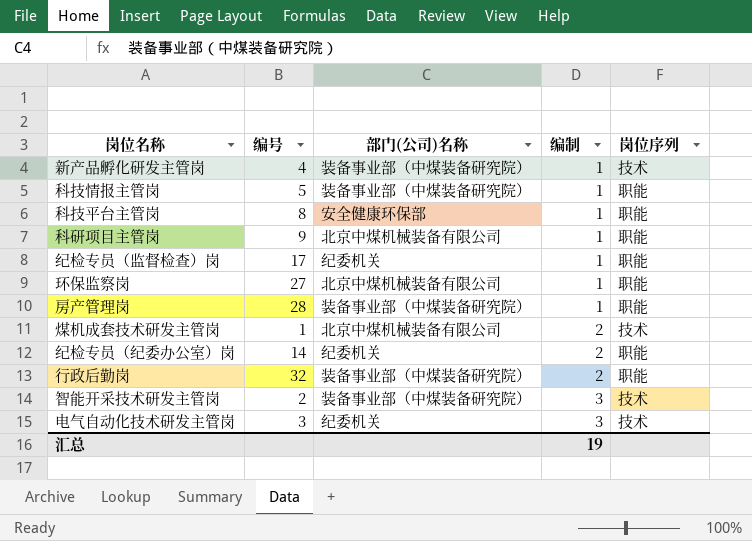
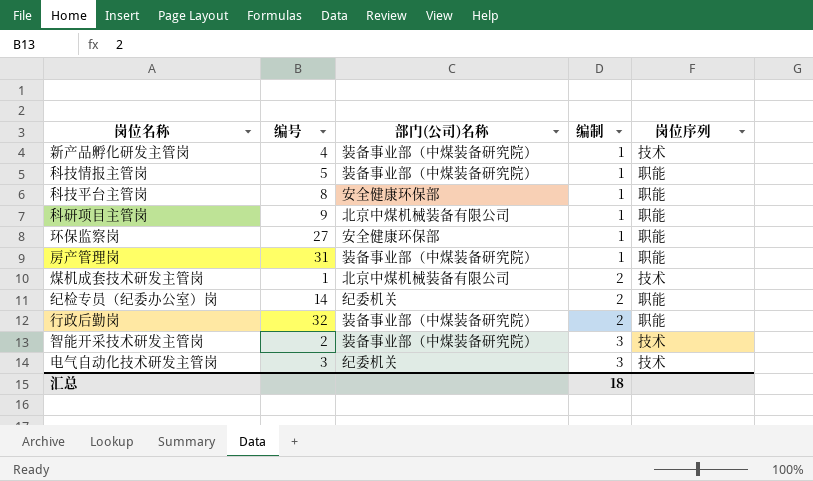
row 纪检专员（监督检查）岗: 17 | 纪委机关 | 1 | 职能 -> none
环保监察岗 | 部门(公司)名称: 北京中煤机械装备有限公司 -> 安全健康环保部
房产管理岗 | 编号: 28 -> 31
汇总 | 编制: 19 -> 18

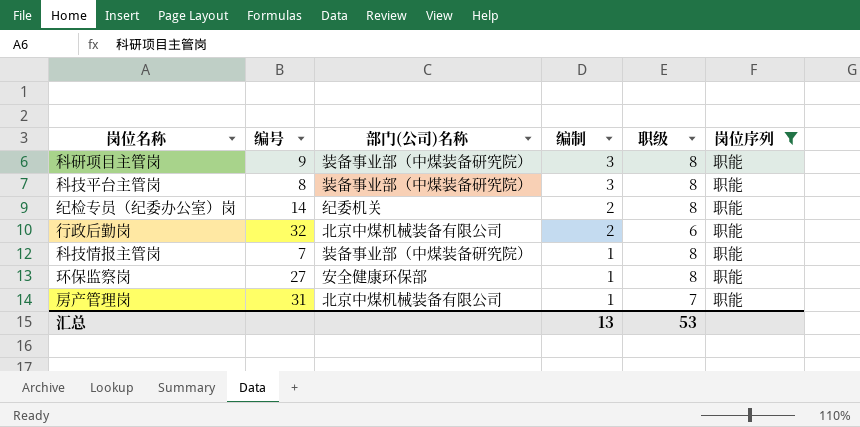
filter: none -> 岗位序列 = 职能
row order: 编制 ascending -> 编制 descending
column 职级 | position: none -> 5
科研项目主管岗 | 部门(公司)名称: 北京中煤机械装备有限公司 -> 装备事业部（中煤装备研究院）
科研项目主管岗 | 编制: 1 -> 3
科技平台主管岗 | 部门(公司)名称: 安全健康环保部 -> 装备事业部（中煤装备研究院）
科技平台主管岗 | 编制: 1 -> 3
行政后勤岗 | 部门(公司)名称: 装备事业部（中煤装备研究院） -> 北京中煤机械装备有限公司
科技情报主管岗 | 编号: 5 -> 7
房产管理岗 | 部门(公司)名称: 装备事业部（中煤装备研究院） -> 北京中煤机械装备有限公司
汇总 | 编制: 18 -> 13

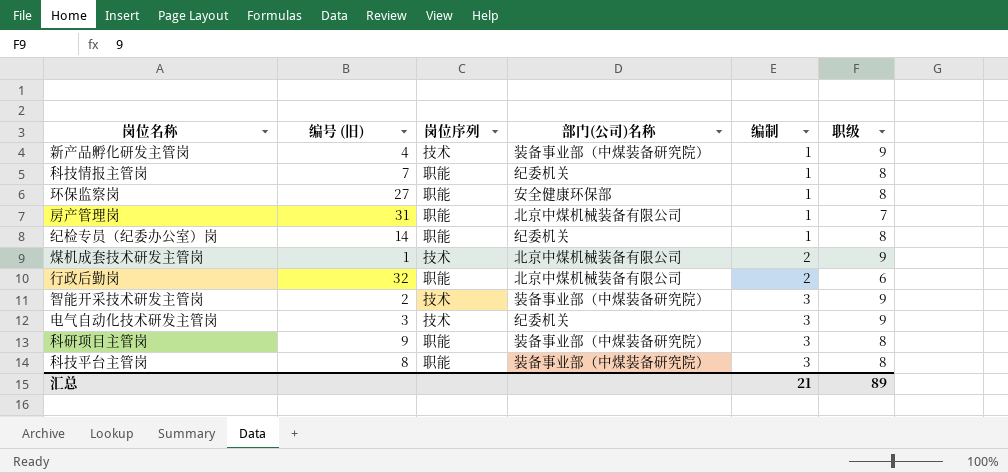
filter: 岗位序列 = 职能 -> none
row order: 编制 descending -> 编制 ascending
column name: 编号 -> 编号 (旧)
column 岗位序列 | position: 6 -> 3
科技情报主管岗 | 部门(公司)名称: 装备事业部（中煤装备研究院） -> 纪委机关
纪检专员（纪委办公室）岗 | 编制: 2 -> 1
汇总 | 编制: 13 -> 21
汇总 | 职级: 53 -> 89

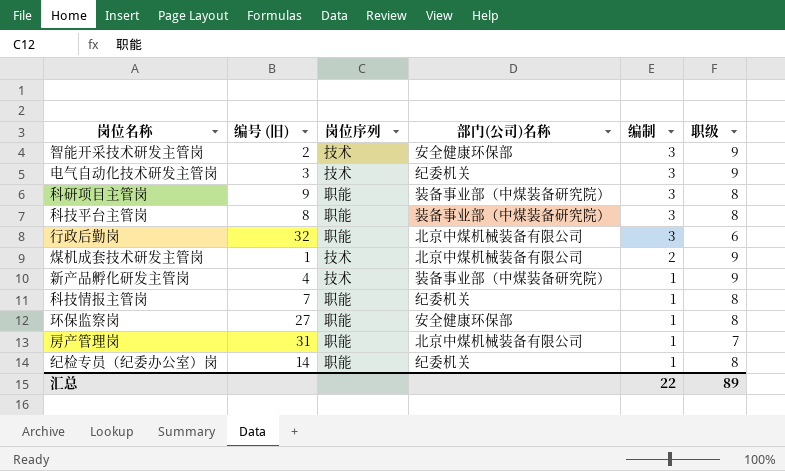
row order: 编制 ascending -> 编制 descending
智能开采技术研发主管岗 | 部门(公司)名称: 装备事业部（中煤装备研究院） -> 安全健康环保部
行政后勤岗 | 编制: 2 -> 3
汇总 | 编制: 21 -> 22

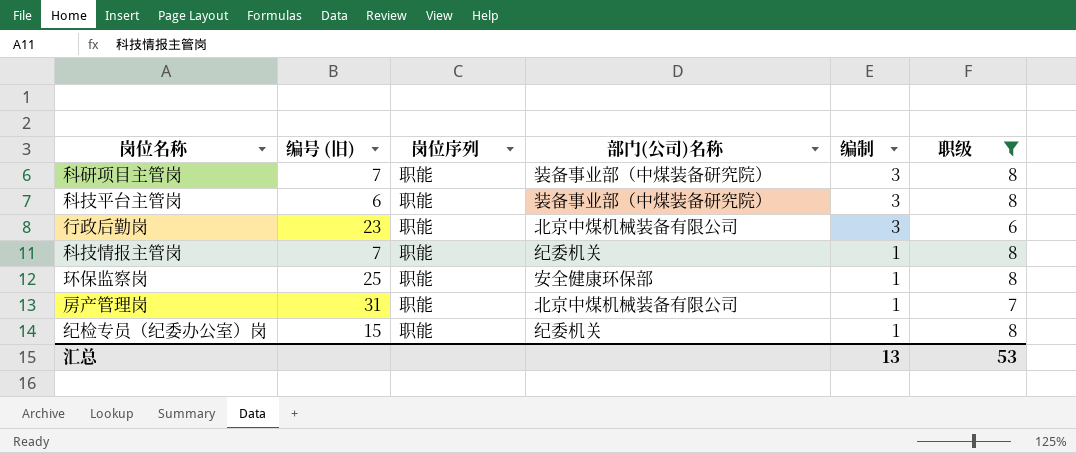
filter: none -> 职级 != 9
科研项目主管岗 | 编号 (旧): 9 -> 7
科技平台主管岗 | 编号 (旧): 8 -> 6
行政后勤岗 | 编号 (旧): 32 -> 23
环保监察岗 | 编号 (旧): 27 -> 25
纪检专员（纪委办公室）岗 | 编号 (旧): 14 -> 15
汇总 | 编制: 22 -> 13
汇总 | 职级: 89 -> 53

